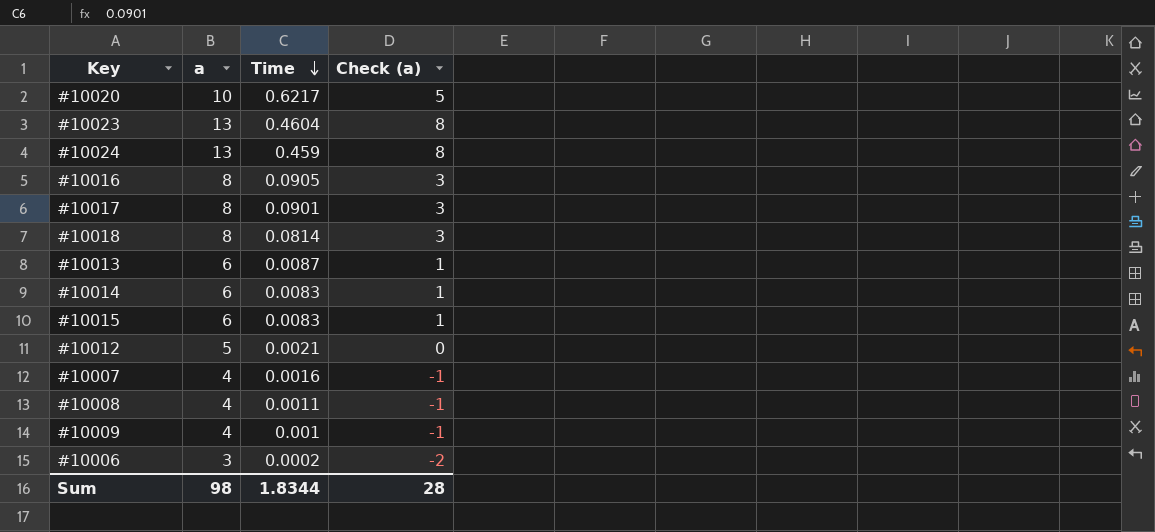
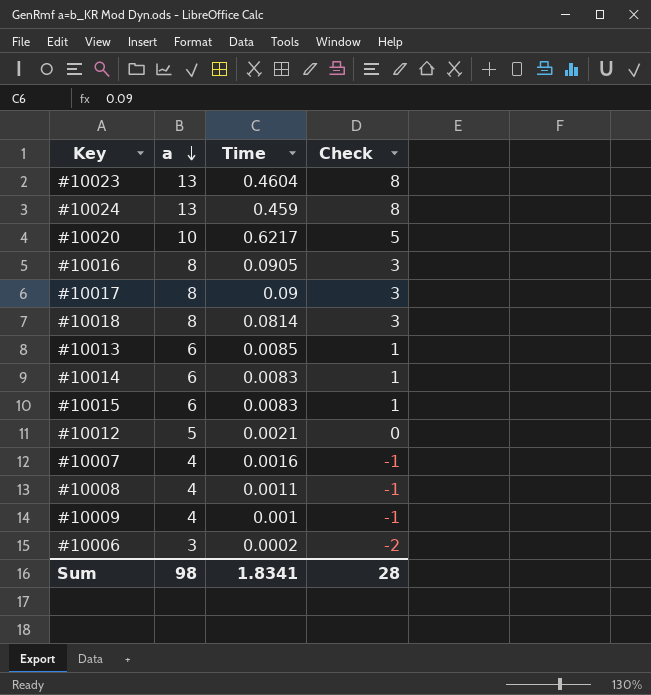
row order: Time descending -> a descending
column name: Check (a) -> Check
#10017 | Time: 0.0901 -> 0.09
#10013 | Time: 0.0087 -> 0.0085
Sum | Time: 1.8344 -> 1.8341

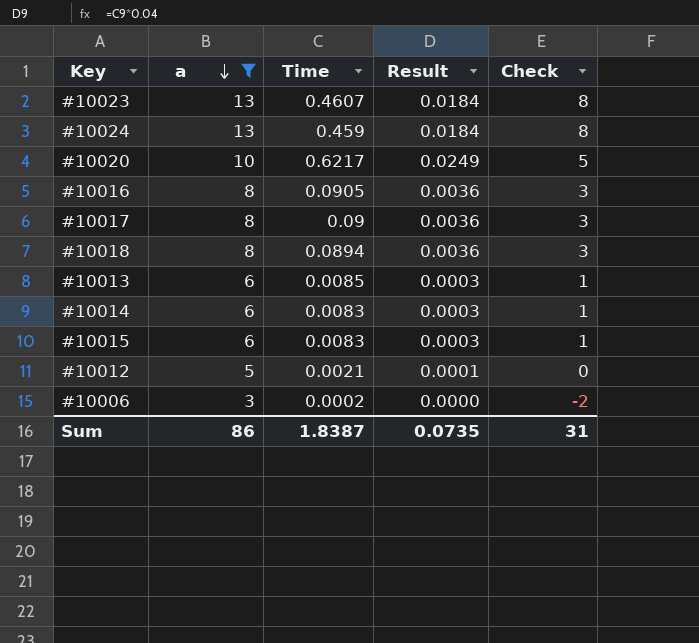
filter: none -> a != 4
column Result | formula: none -> [Time] * 0.04
#10023 | Time: 0.4604 -> 0.4607
#10018 | Time: 0.0814 -> 0.0894
Sum | a: 98 -> 86
Sum | Time: 1.8341 -> 1.8387
Sum | Check: 28 -> 31

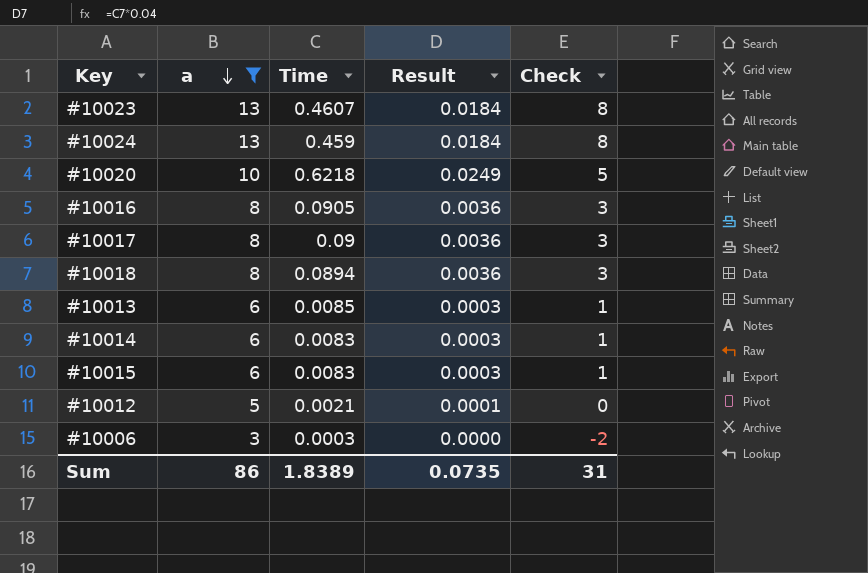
#10020 | Time: 0.6217 -> 0.6218
#10006 | Time: 0.0002 -> 0.0003
Sum | Time: 1.8387 -> 1.8389

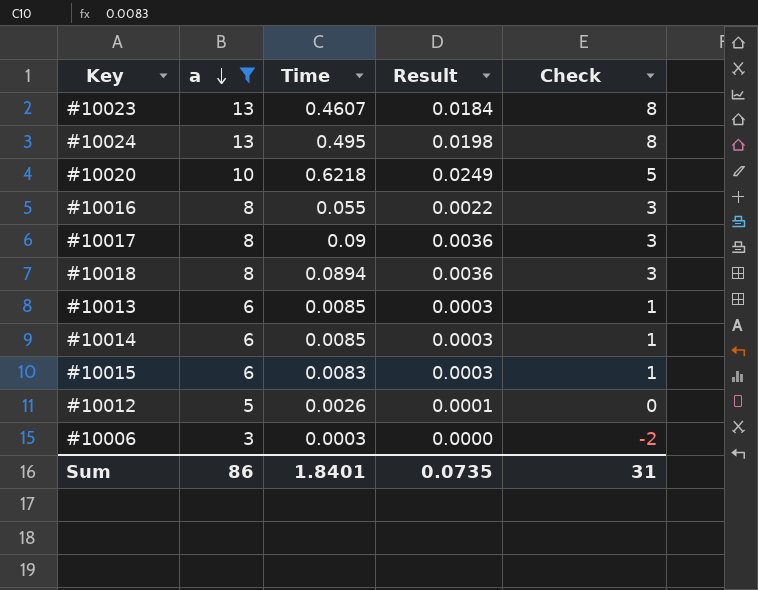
#10024 | Time: 0.459 -> 0.495
#10024 | Result: 0.0184 -> 0.0198
#10016 | Time: 0.0905 -> 0.055
#10016 | Result: 0.0036 -> 0.0022
#10014 | Time: 0.0083 -> 0.0085
#10012 | Time: 0.0021 -> 0.0026
Sum | Time: 1.8389 -> 1.8401

